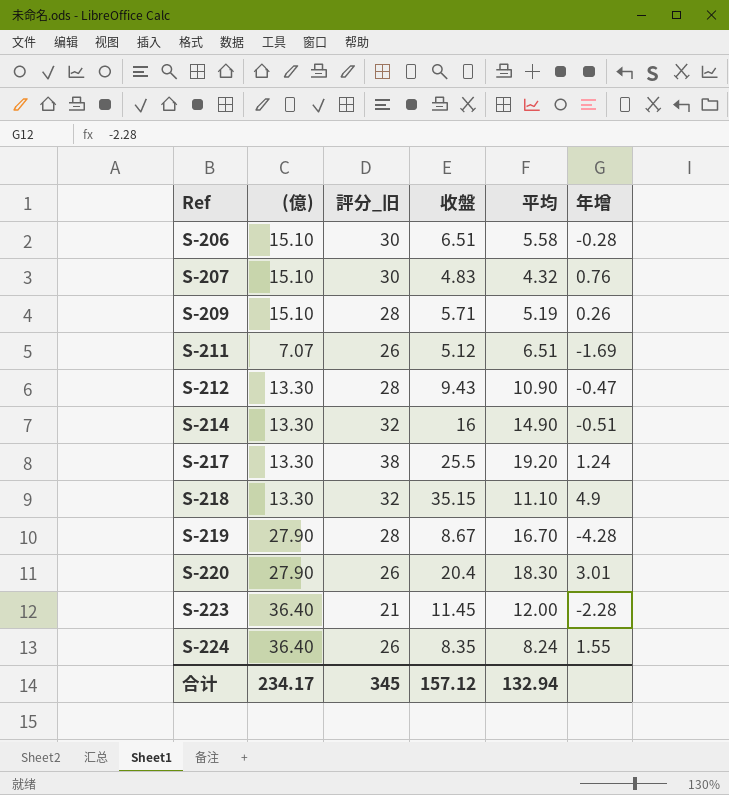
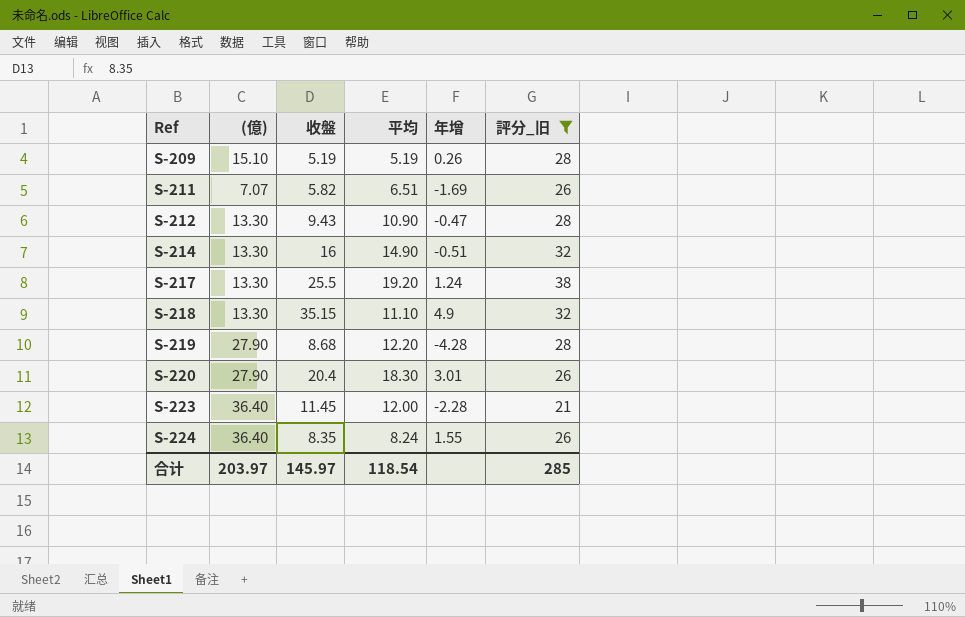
filter: none -> 評分_旧 != 30
column 評分_旧 | position: 3 -> 6
S-209 | 收盤: 5.71 -> 5.19
S-211 | 收盤: 5.12 -> 5.82
S-219 | 收盤: 8.67 -> 8.68
S-219 | 平均: 16.70 -> 12.20
合计 | (億): 234.17 -> 203.97
合计 | 收盤: 157.12 -> 145.97
合计 | 平均: 132.94 -> 118.54
合计 | 評分_旧: 345 -> 285

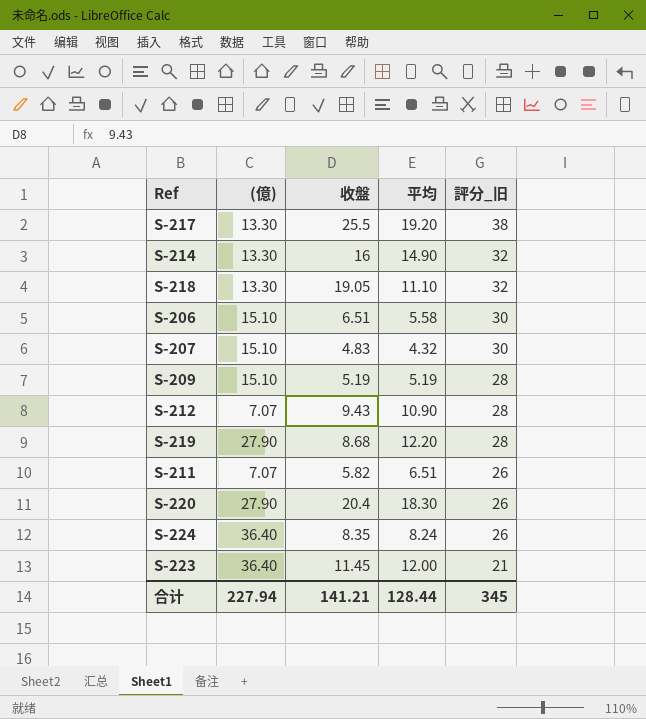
filter: 評分_旧 != 30 -> none
row order: Ref ascending -> 評分_旧 descending
column 年增 | position: 5 -> none
S-218 | 收盤: 35.15 -> 19.05
S-212 | (億): 13.30 -> 7.07
合计 | (億): 203.97 -> 227.94
合计 | 收盤: 145.97 -> 141.21
合计 | 平均: 118.54 -> 128.44
合计 | 評分_旧: 285 -> 345

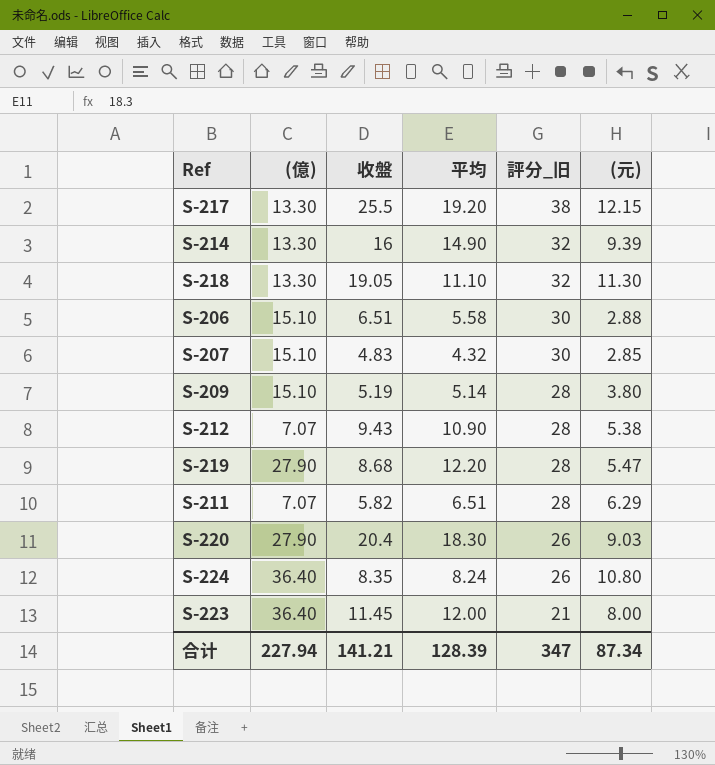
column (元) | position: none -> 6
S-209 | 平均: 5.19 -> 5.14
S-211 | 評分_旧: 26 -> 28
合计 | 平均: 128.44 -> 128.39
合计 | 評分_旧: 345 -> 347

